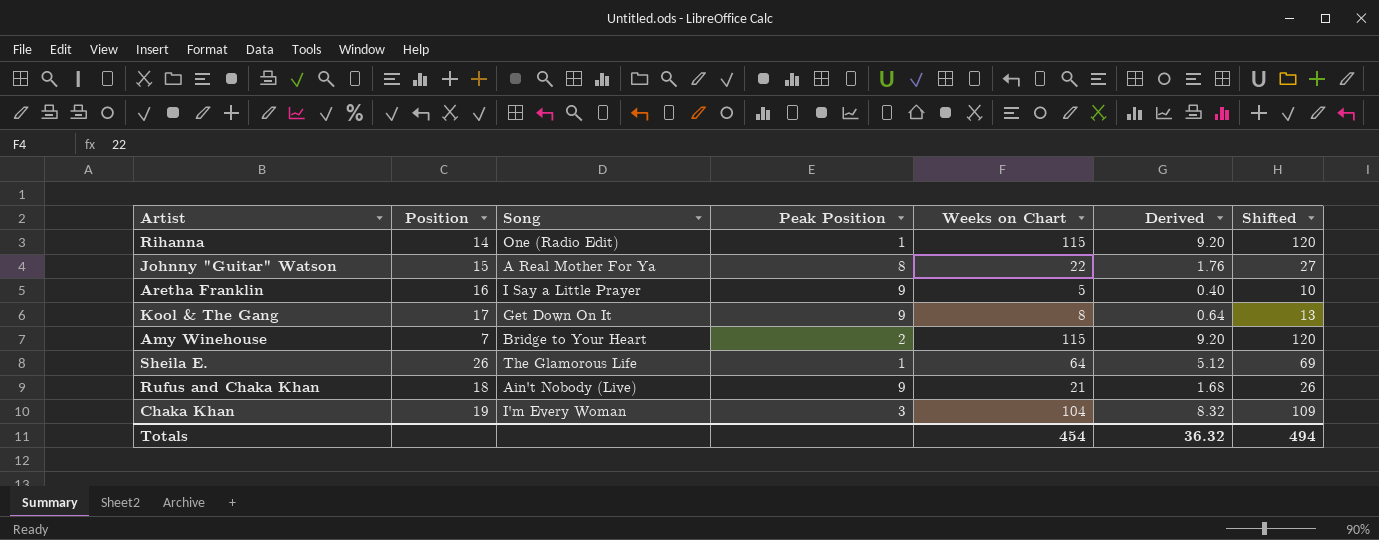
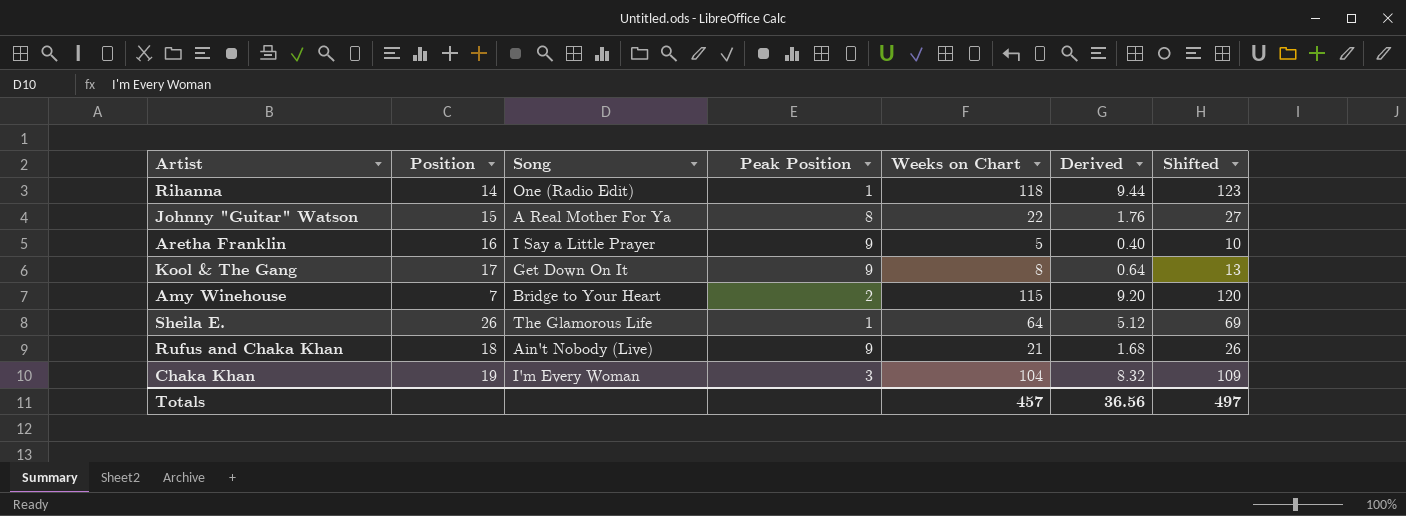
Rihanna | Weeks on Chart: 115 -> 118
Rihanna | Derived: 9.20 -> 9.44
Rihanna | Shifted: 120 -> 123
Totals | Weeks on Chart: 454 -> 457
Totals | Derived: 36.32 -> 36.56
Totals | Shifted: 494 -> 497

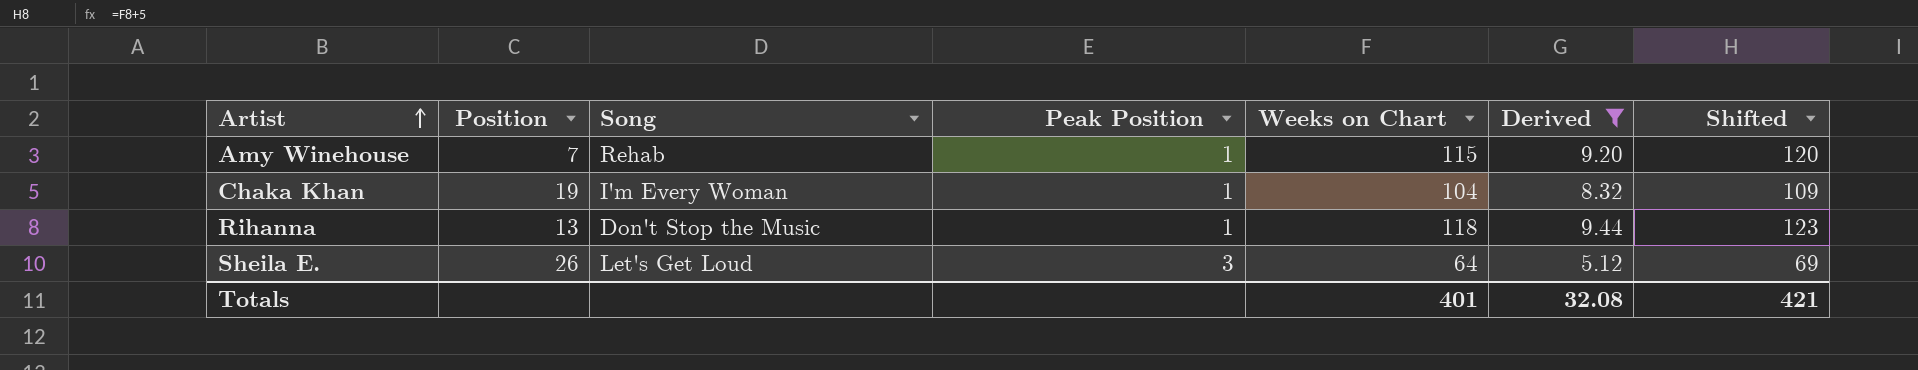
filter: none -> Derived >= 5.12
row order: none -> Artist ascending
Amy Winehouse | Song: Bridge to Your Heart -> Rehab
Amy Winehouse | Peak Position: 2 -> 1
Chaka Khan | Peak Position: 3 -> 1
Rihanna | Position: 14 -> 13
Rihanna | Song: One (Radio Edit) -> Don't Stop the Music
Sheila E. | Song: The Glamorous Life -> Let's Get Loud
Sheila E. | Peak Position: 1 -> 3
Totals | Weeks on Chart: 457 -> 401
Totals | Derived: 36.56 -> 32.08
Totals | Shifted: 497 -> 421

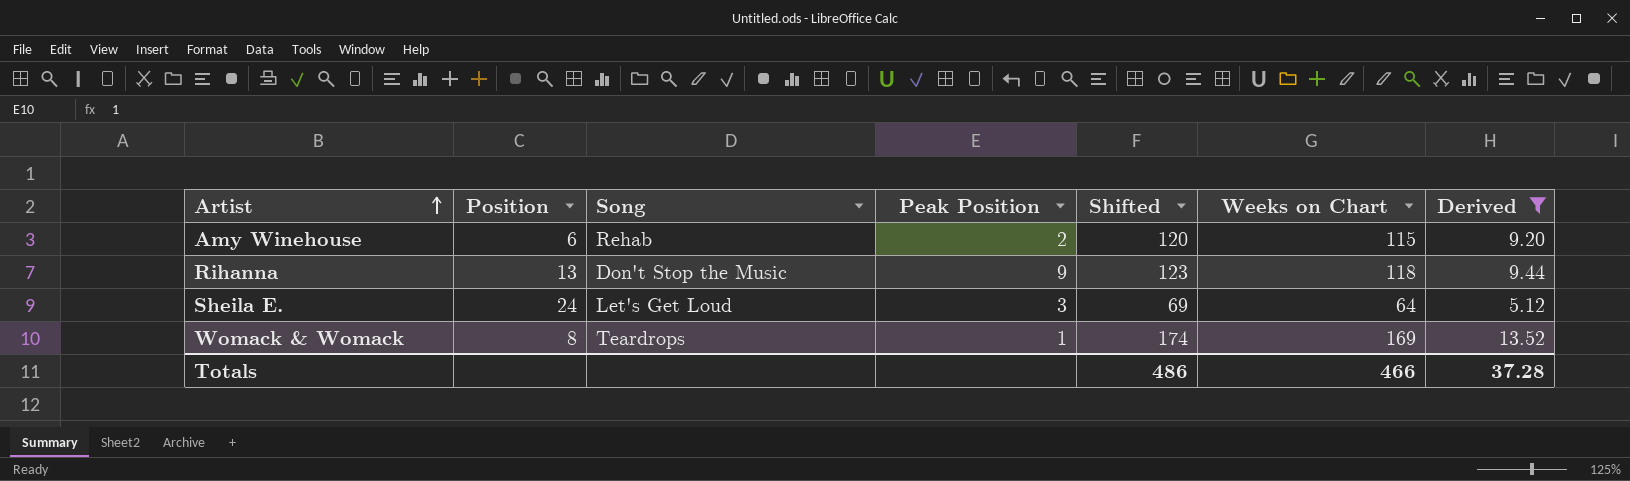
column Shifted | position: 7 -> 5
row Chaka Khan: 19 | I'm Every Woman | 1 | 104 | 8.32 | 109 -> none
Amy Winehouse | Position: 7 -> 6
Amy Winehouse | Peak Position: 1 -> 2
Rihanna | Peak Position: 1 -> 9
Sheila E. | Position: 26 -> 24
row Womack & Womack: none -> 8 | Teardrops | 1 | 174 | 169 | 13.52
Totals | Shifted: 421 -> 486
Totals | Weeks on Chart: 401 -> 466
Totals | Derived: 32.08 -> 37.28

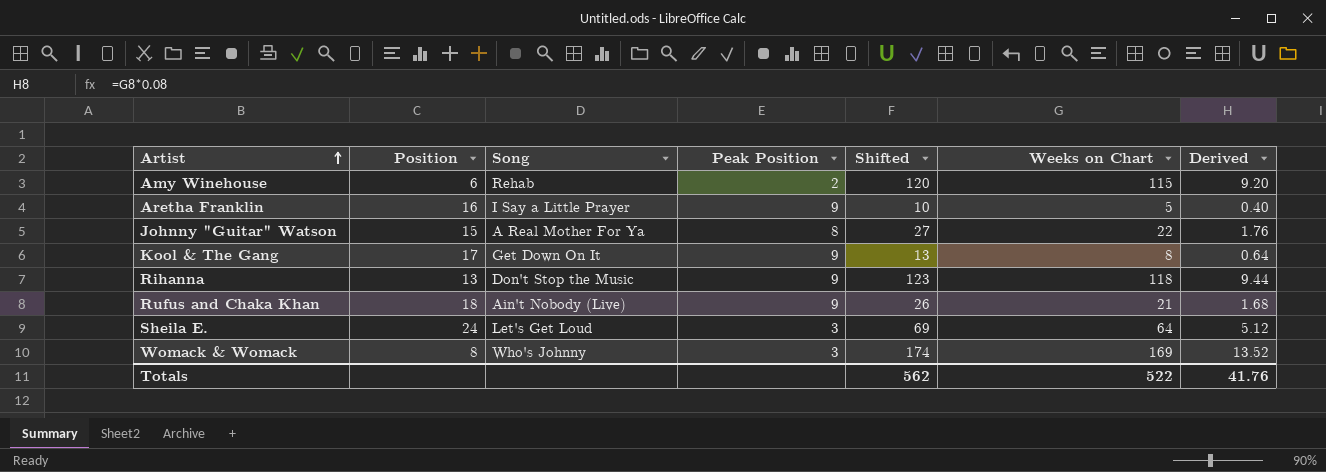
filter: Derived >= 5.12 -> none
Womack & Womack | Song: Teardrops -> Who's Johnny
Womack & Womack | Peak Position: 1 -> 3
Totals | Shifted: 486 -> 562
Totals | Weeks on Chart: 466 -> 522
Totals | Derived: 37.28 -> 41.76

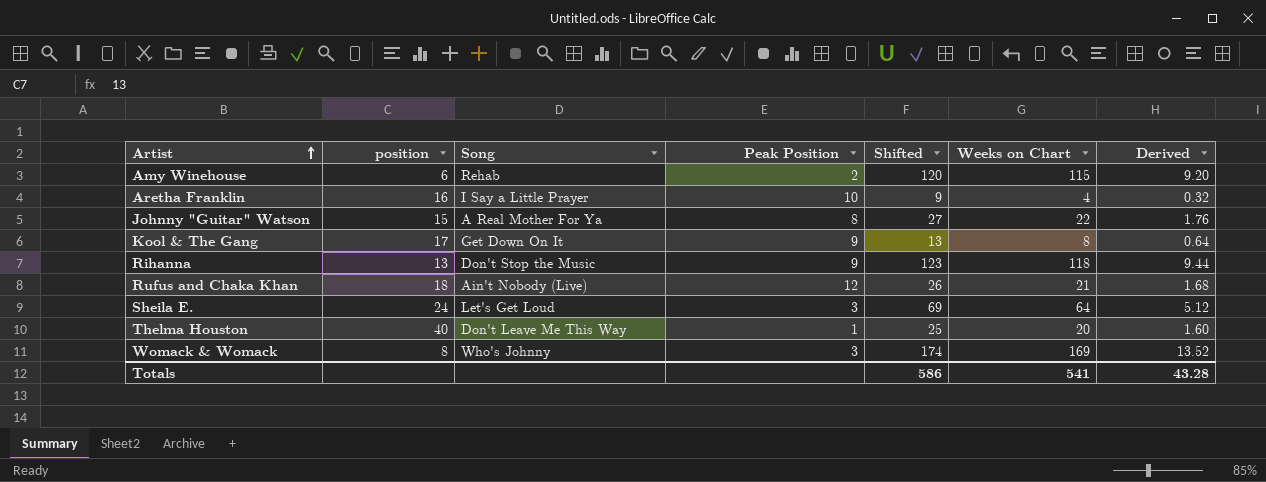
column name: Position -> position
Aretha Franklin | Peak Position: 9 -> 10
Aretha Franklin | Shifted: 10 -> 9
Aretha Franklin | Weeks on Chart: 5 -> 4
Aretha Franklin | Derived: 0.40 -> 0.32
Rufus and Chaka Khan | Peak Position: 9 -> 12
row Thelma Houston: none -> 40 | Don't Leave Me This Way | 1 | 25 | 20 | 1.60
Totals | Shifted: 562 -> 586
Totals | Weeks on Chart: 522 -> 541
Totals | Derived: 41.76 -> 43.28

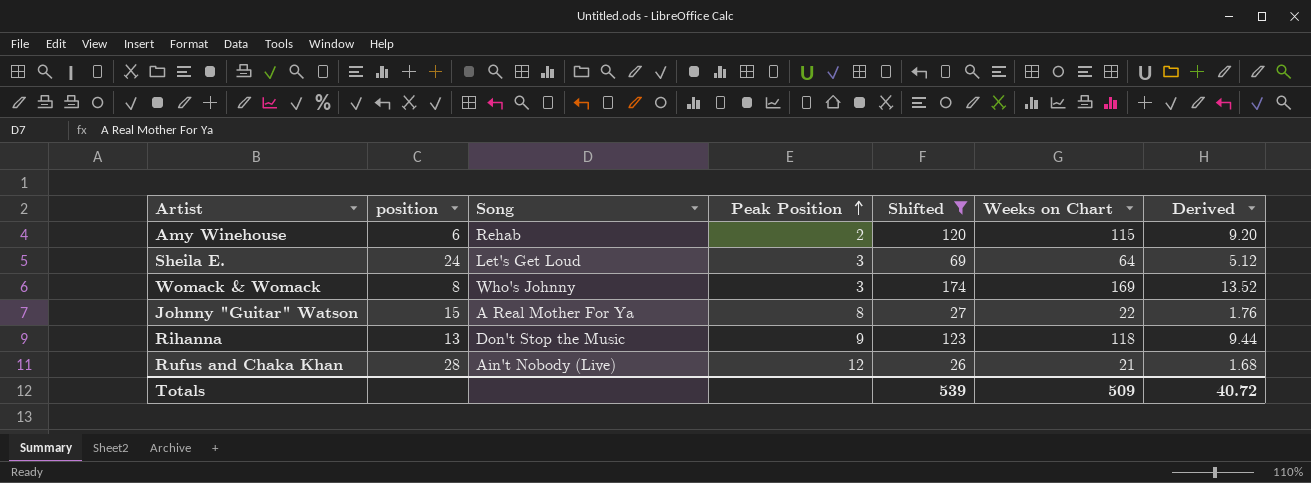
filter: none -> Shifted >= 26
row order: Artist ascending -> Peak Position ascending
Rufus and Chaka Khan | position: 18 -> 28
Totals | Shifted: 586 -> 539
Totals | Weeks on Chart: 541 -> 509
Totals | Derived: 43.28 -> 40.72

